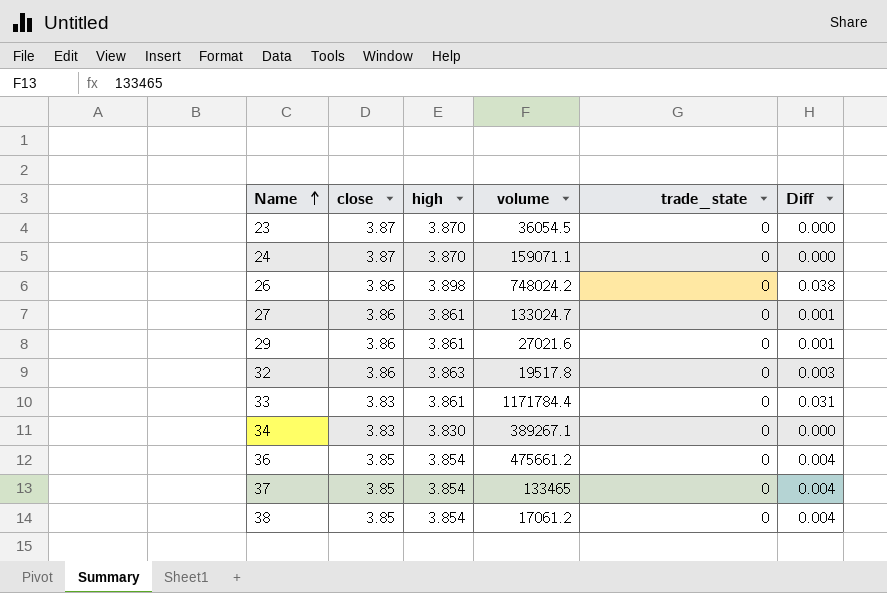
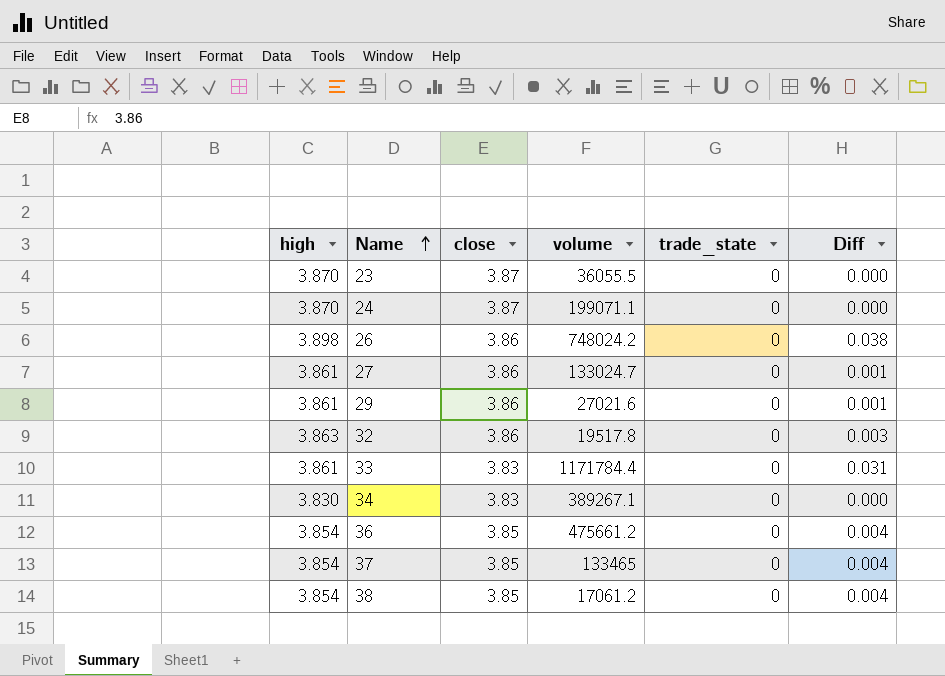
column high | position: 3 -> 1
23 | volume: 36054.5 -> 36055.5
24 | volume: 159071.1 -> 199071.1

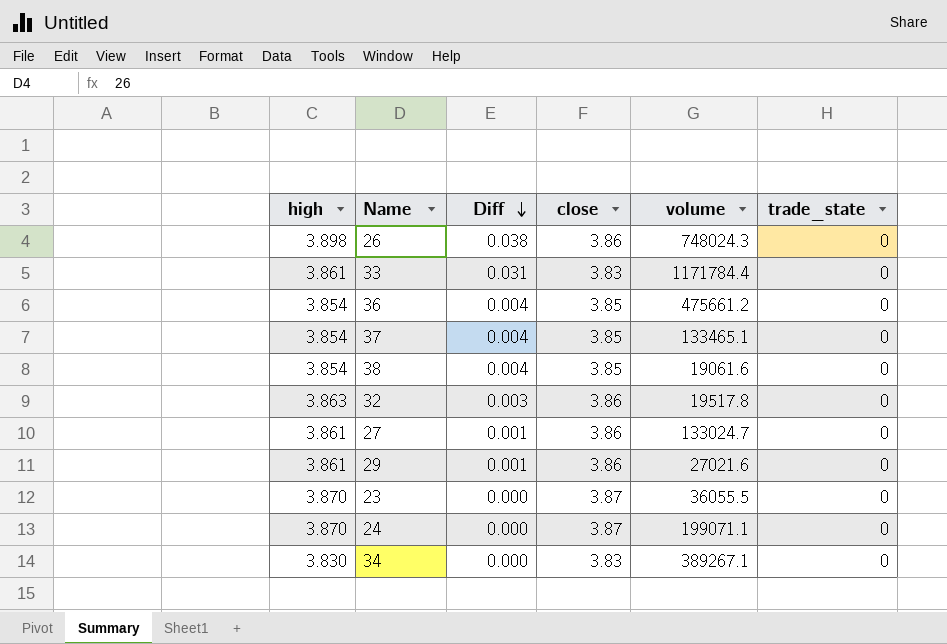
row order: Name ascending -> Diff descending
column Diff | position: 6 -> 3
26 | volume: 748024.2 -> 748024.3
37 | volume: 133465 -> 133465.1
38 | volume: 17061.2 -> 19061.6

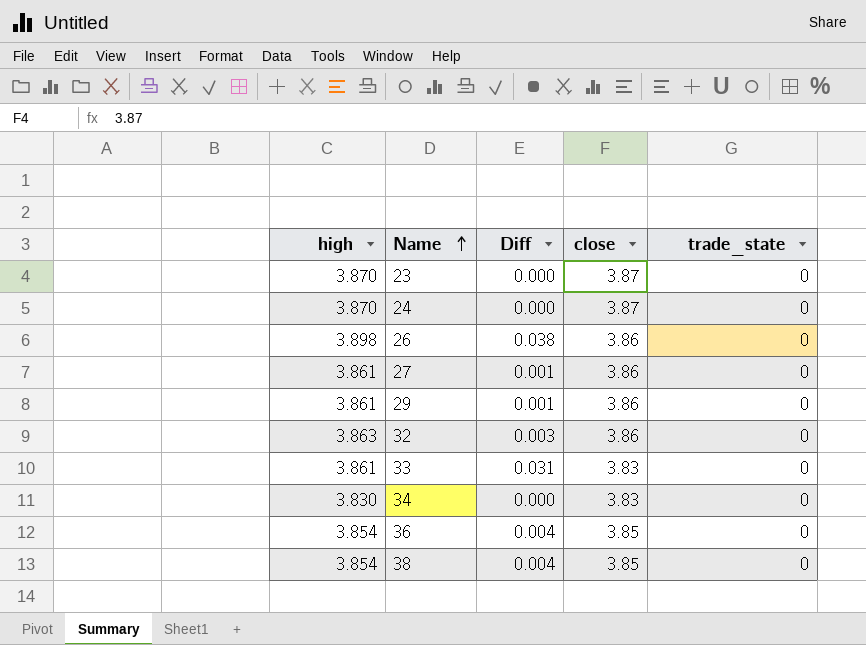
row order: Diff descending -> Name ascending
column volume | position: 5 -> none
row 37: 3.854 | 0.004 | 3.85 | 133465.1 | 0 -> none

